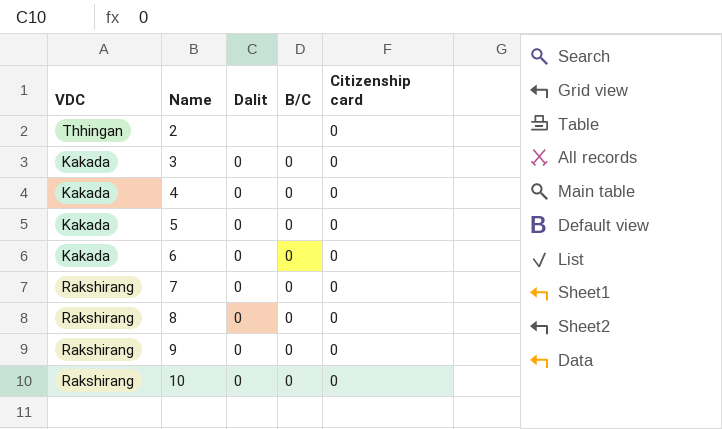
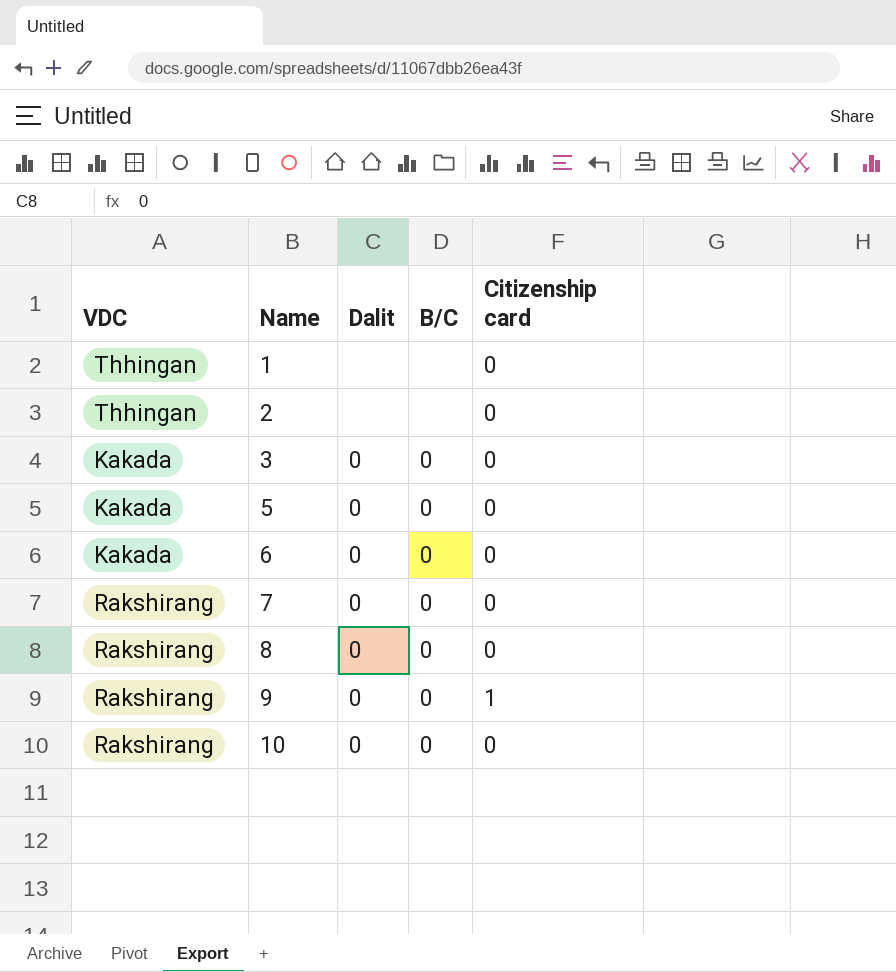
row 4: Kakada | 0 | 0 | 0 -> none
row 1: none -> Thhingan | none | none | 0
9 | Citizenship card: 0 -> 1

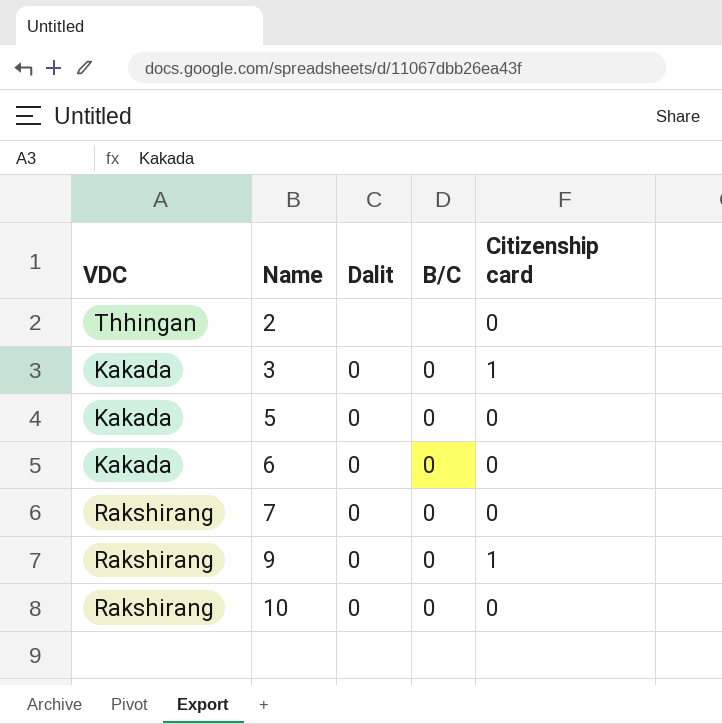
row 1: Thhingan | none | none | 0 -> none
row 8: Rakshirang | 0 | 0 | 0 -> none
3 | Citizenship card: 0 -> 1

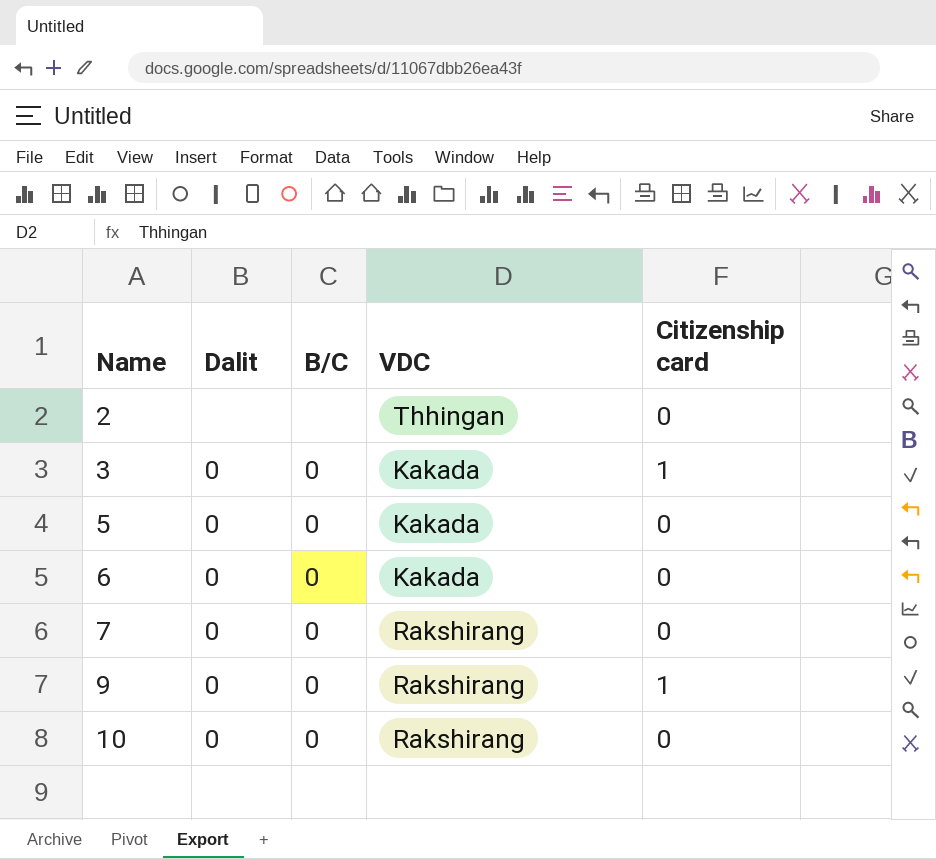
column VDC | position: 1 -> 4

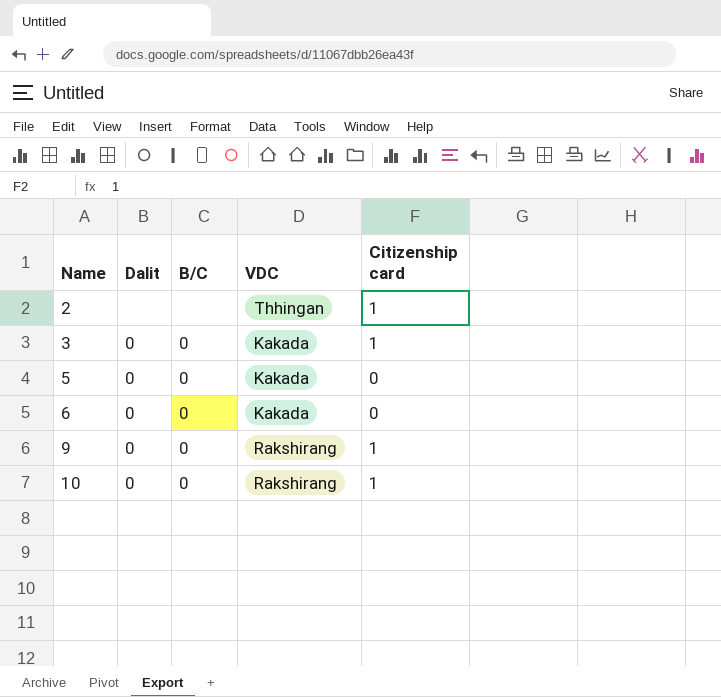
row 7: 0 | 0 | Rakshirang | 0 -> none
2 | Citizenship card: 0 -> 1
10 | Citizenship card: 0 -> 1

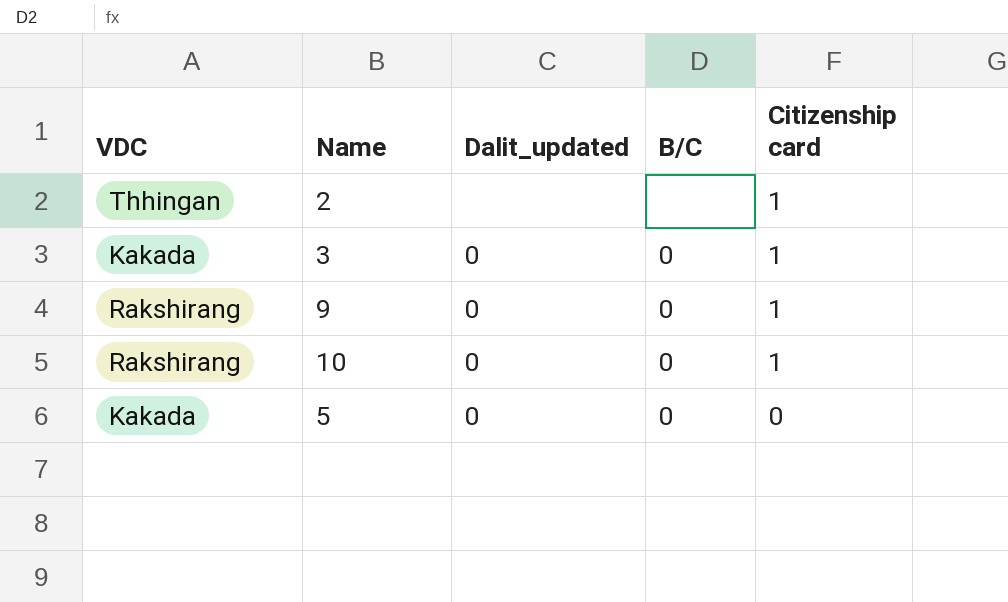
row order: Name ascending -> Citizenship card descending
column VDC | position: 4 -> 1
column name: Dalit -> Dalit_updated
row 6: 0 | 0 | Kakada | 0 -> none

